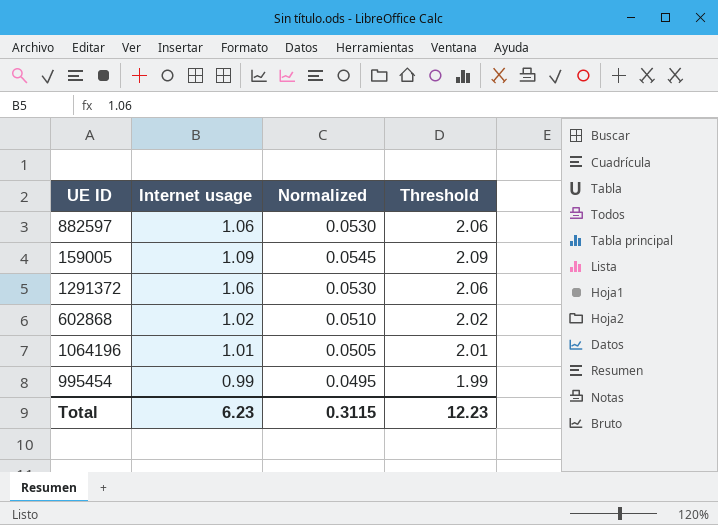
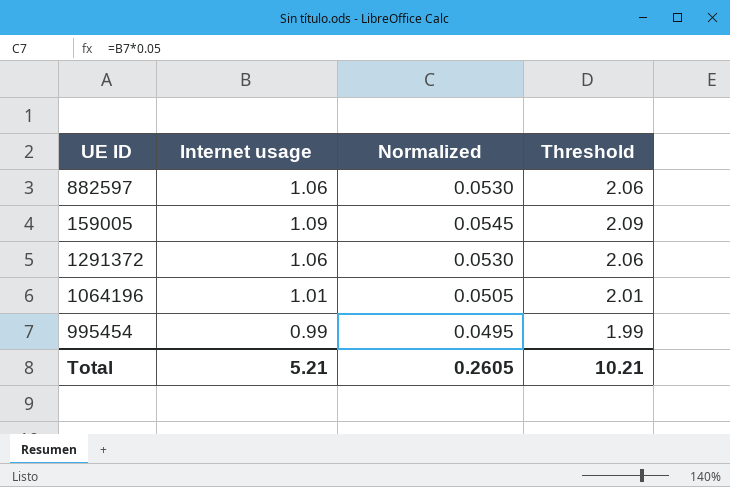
row 602868: 1.02 | 0.0510 | 2.02 -> none
Total | Internet usage: 6.23 -> 5.21
Total | Normalized: 0.3115 -> 0.2605
Total | Threshold: 12.23 -> 10.21

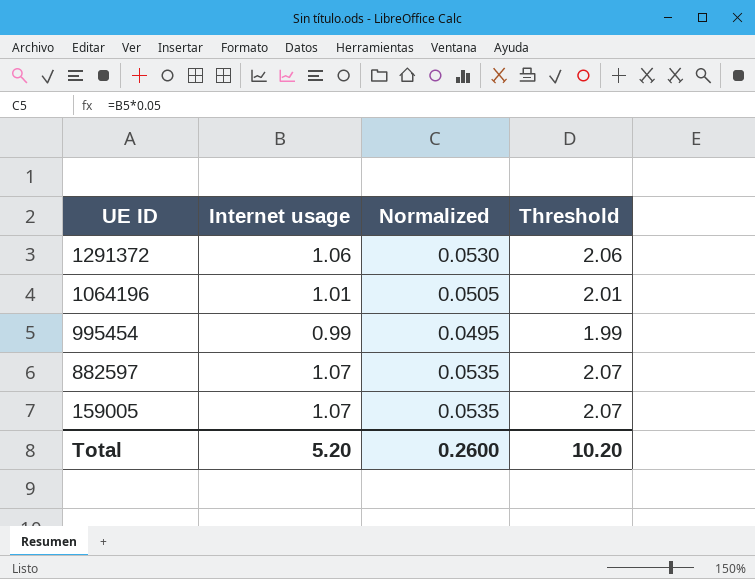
row order: none -> UE ID descending
882597 | Internet usage: 1.06 -> 1.07
882597 | Normalized: 0.0530 -> 0.0535
882597 | Threshold: 2.06 -> 2.07
159005 | Internet usage: 1.09 -> 1.07
159005 | Normalized: 0.0545 -> 0.0535
159005 | Threshold: 2.09 -> 2.07
Total | Internet usage: 5.21 -> 5.20
Total | Normalized: 0.2605 -> 0.2600
Total | Threshold: 10.21 -> 10.20

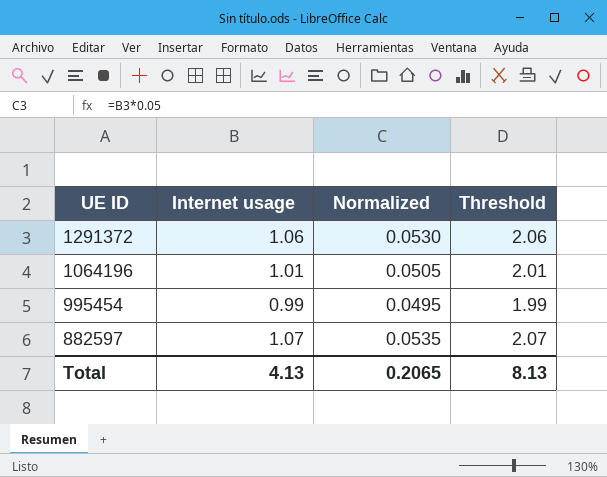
row 159005: 1.07 | 0.0535 | 2.07 -> none
Total | Internet usage: 5.20 -> 4.13
Total | Normalized: 0.2600 -> 0.2065
Total | Threshold: 10.20 -> 8.13

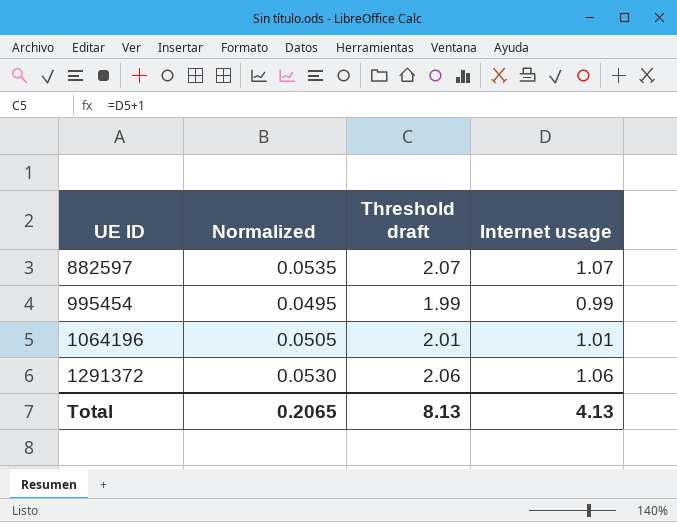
row order: UE ID descending -> UE ID ascending
column name: Threshold -> Threshold draft
column Internet usage | position: 2 -> 4

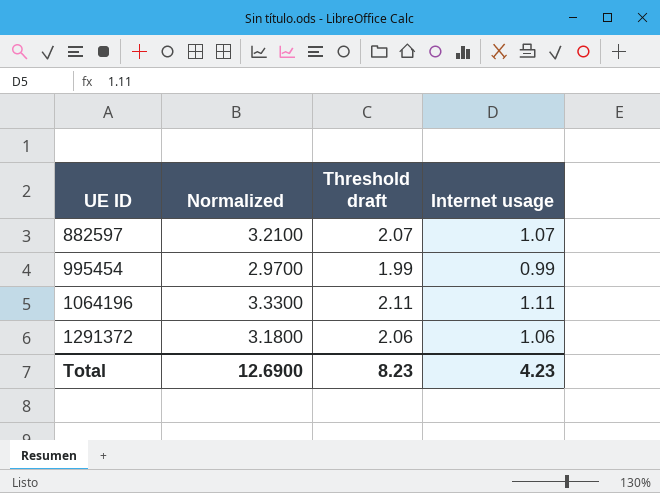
column Normalized | formula: [Internet usage] * 0.05 -> [Internet usage] * 3
1064196 | Threshold draft: 2.01 -> 2.11
1064196 | Internet usage: 1.01 -> 1.11
Total | Normalized: 0.2065 -> 12.6900
Total | Threshold draft: 8.13 -> 8.23
Total | Internet usage: 4.13 -> 4.23

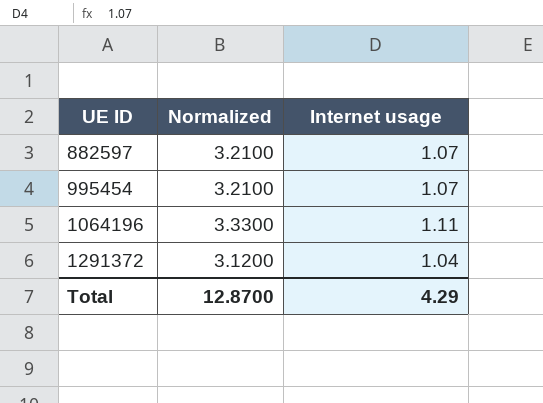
column Threshold draft | formula: [Internet usage] + 1 -> none
995454 | Normalized: 2.9700 -> 3.2100
995454 | Internet usage: 0.99 -> 1.07
1291372 | Normalized: 3.1800 -> 3.1200
1291372 | Internet usage: 1.06 -> 1.04
Total | Normalized: 12.6900 -> 12.8700
Total | Internet usage: 4.23 -> 4.29

